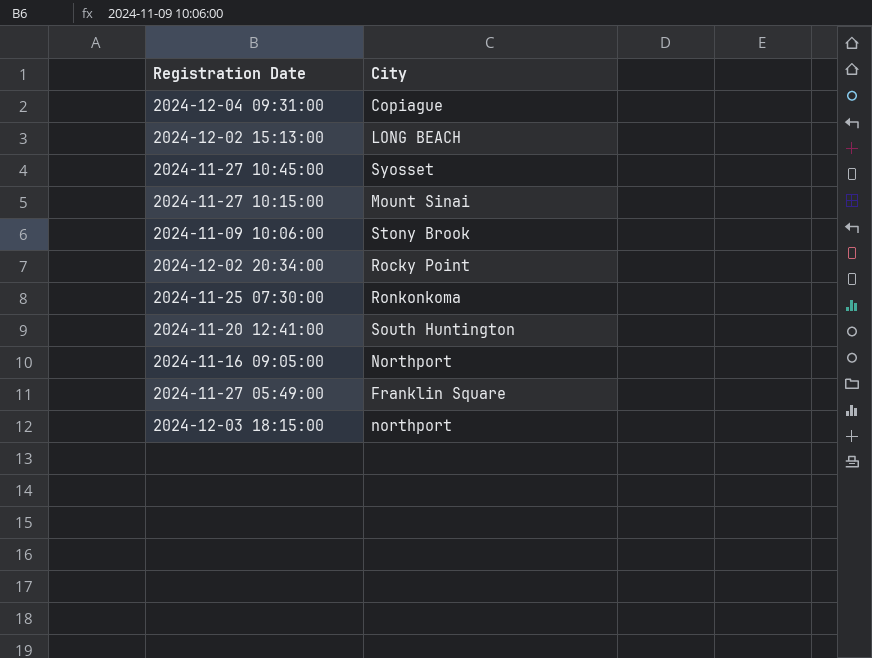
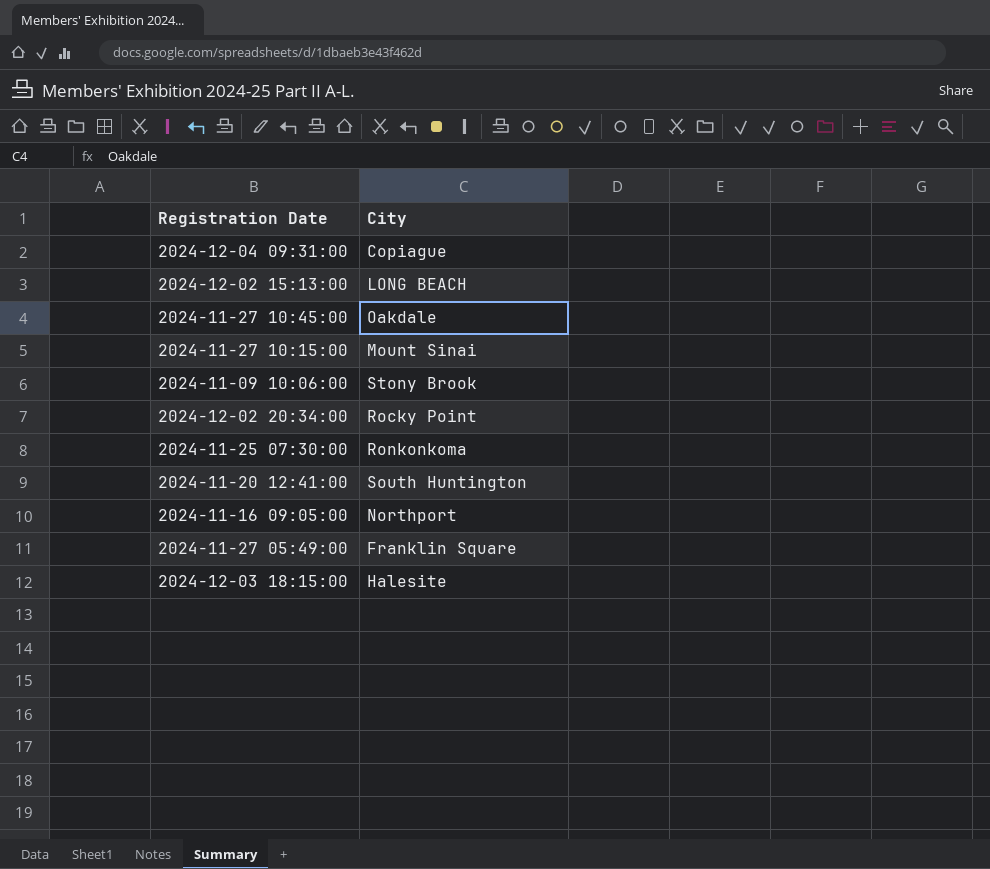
2024-11-27 10:45:00 | City: Syosset -> Oakdale
2024-12-03 18:15:00 | City: northport -> Halesite

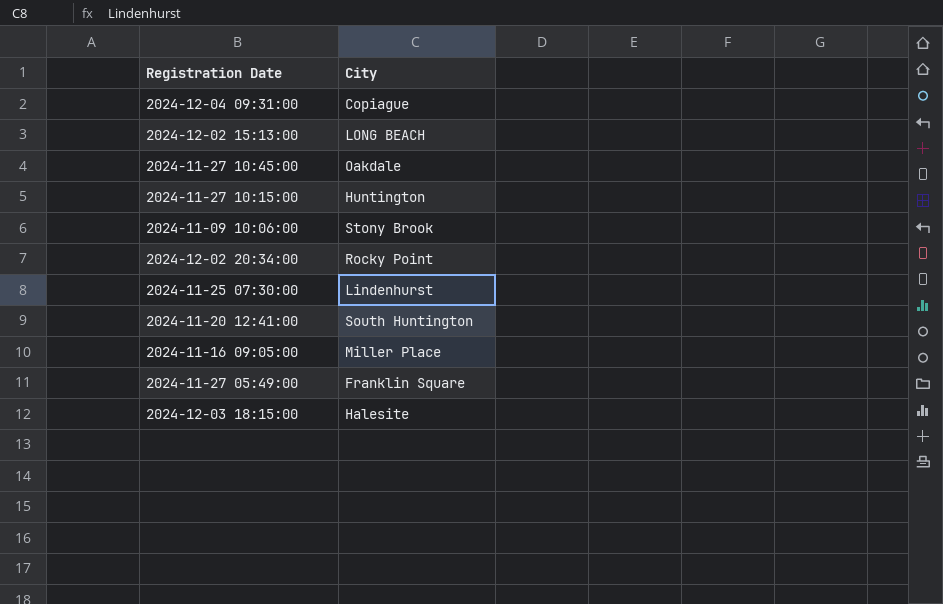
2024-11-27 10:15:00 | City: Mount Sinai -> Huntington
2024-11-25 07:30:00 | City: Ronkonkoma -> Lindenhurst
2024-11-16 09:05:00 | City: Northport -> Miller Place

